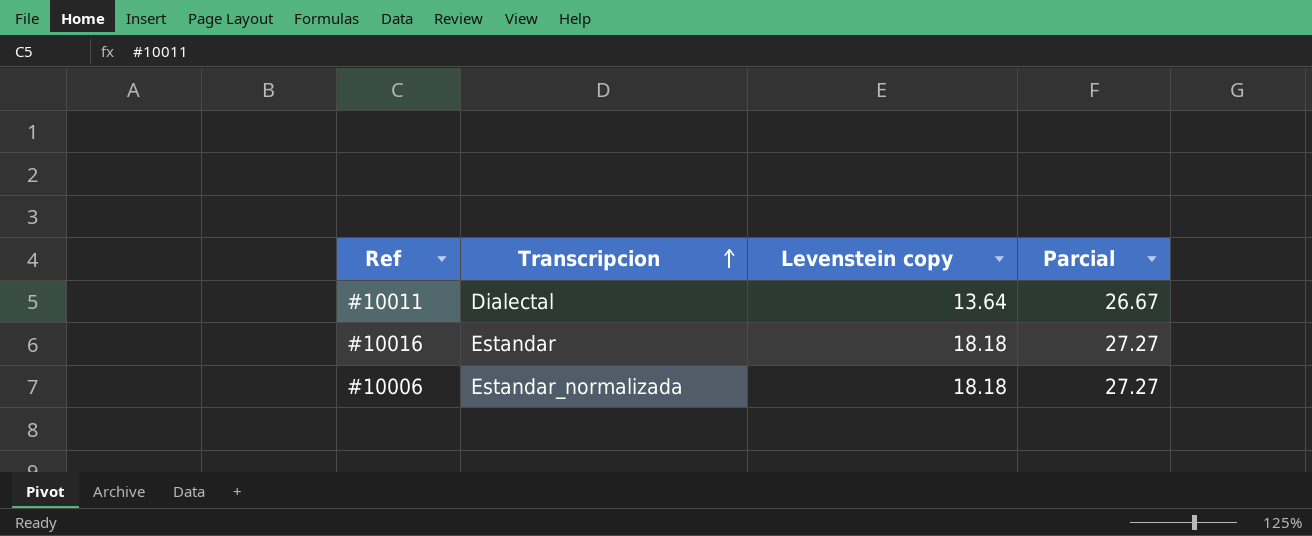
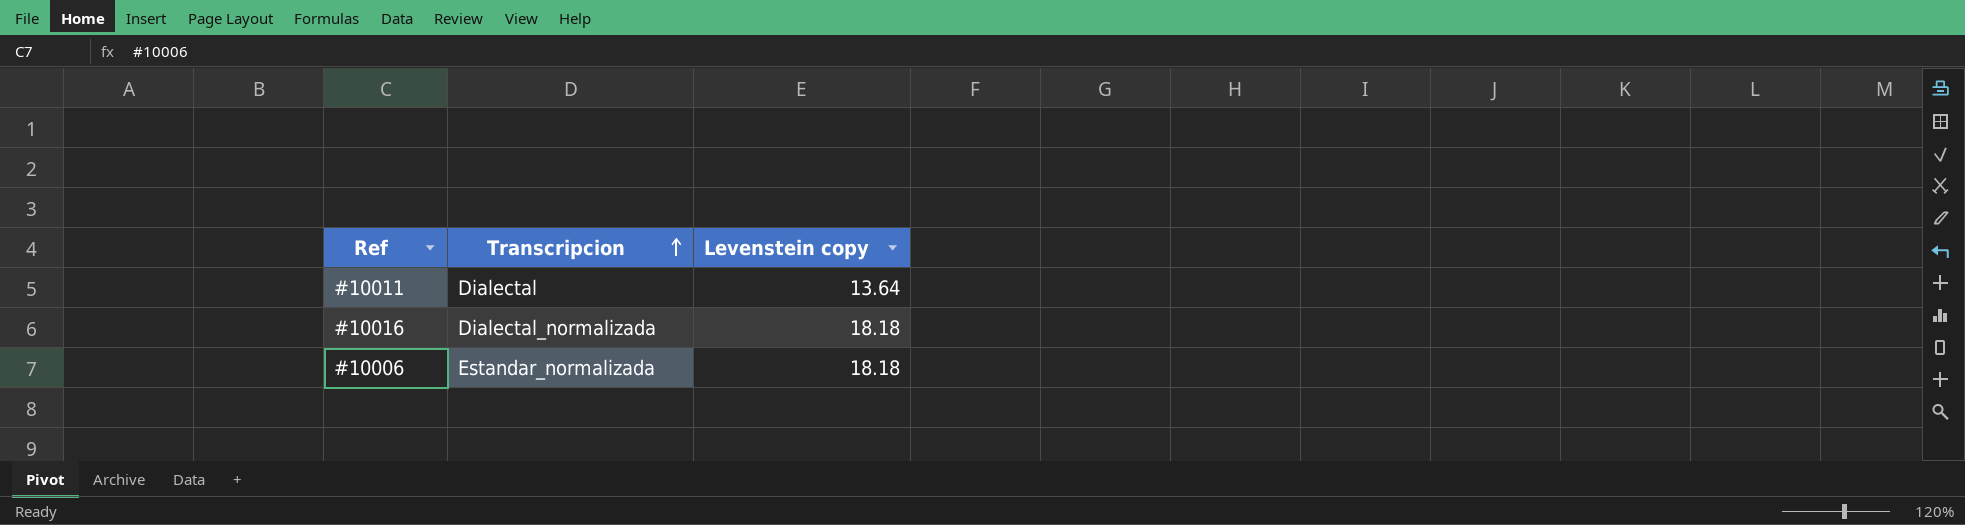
column Parcial | position: 4 -> none
#10016 | Transcripcion: Estandar -> Dialectal_normalizada

